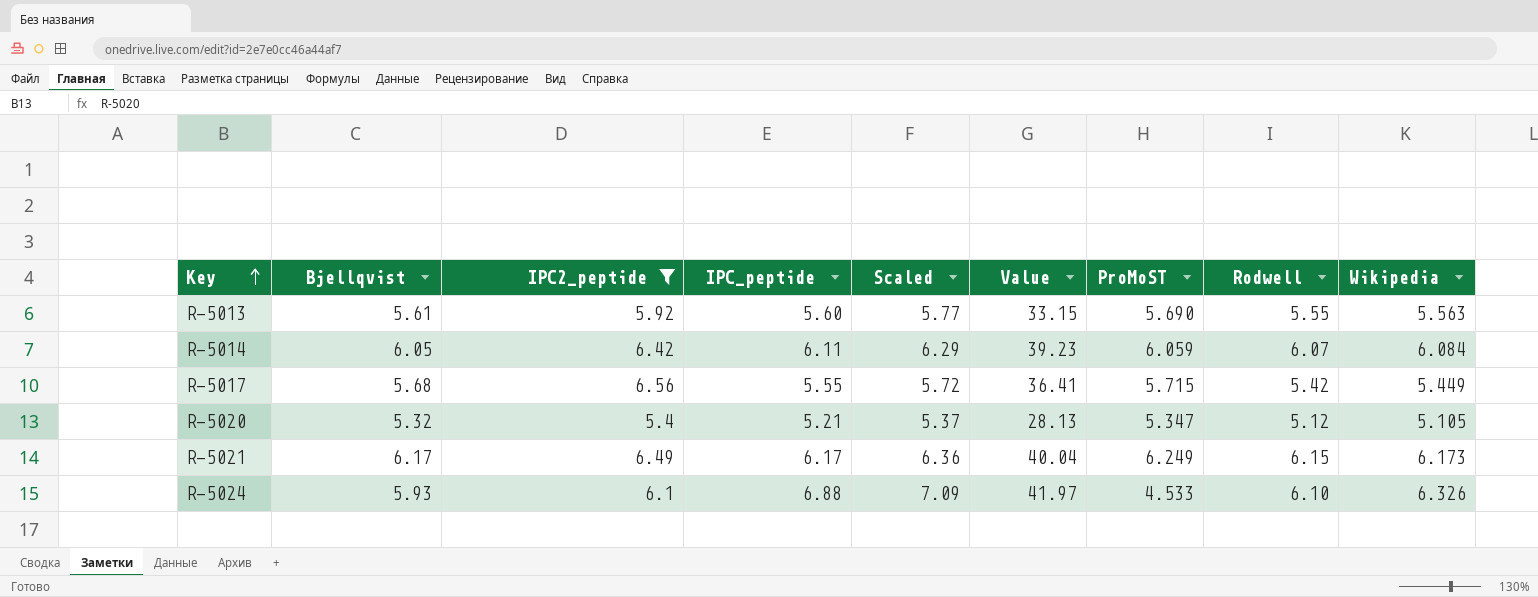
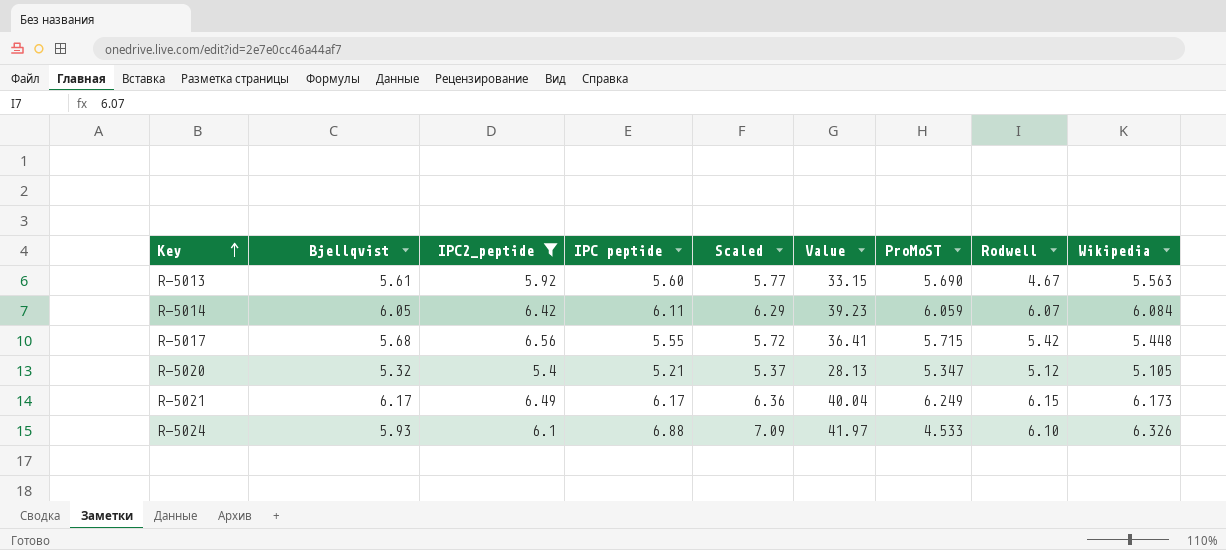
column name: IPC_peptide -> IPC peptide
R-5013 | Rodwell: 5.55 -> 4.67
R-5017 | Wikipedia: 5.449 -> 5.448

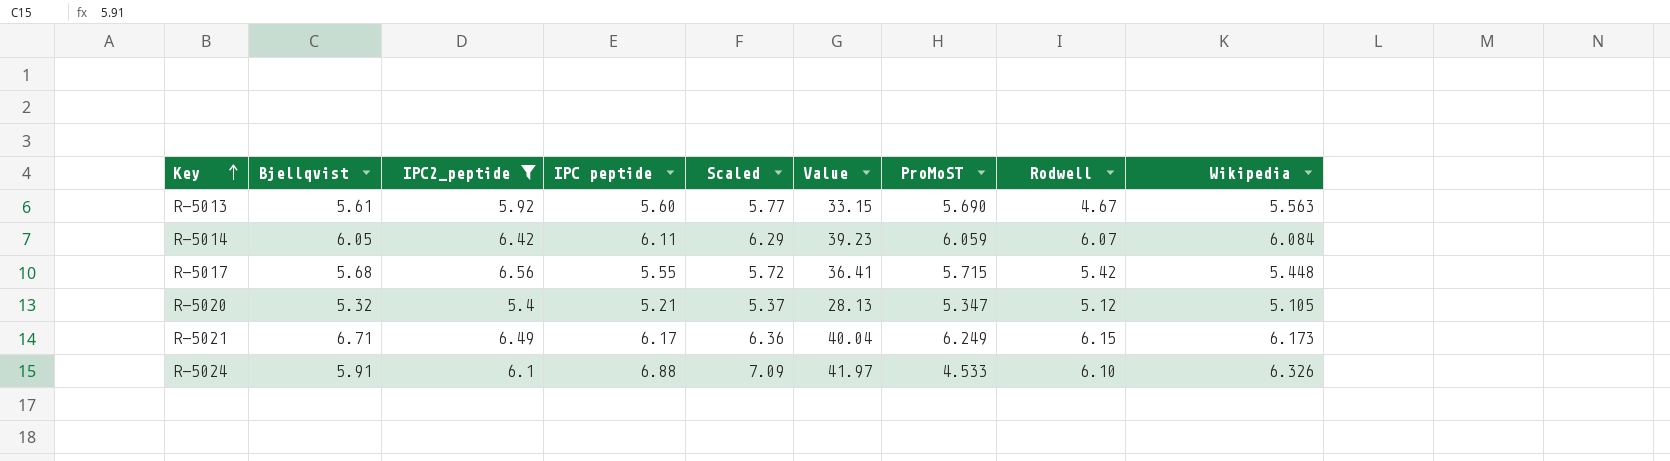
R-5021 | Bjellqvist: 6.17 -> 6.71
R-5024 | Bjellqvist: 5.93 -> 5.91

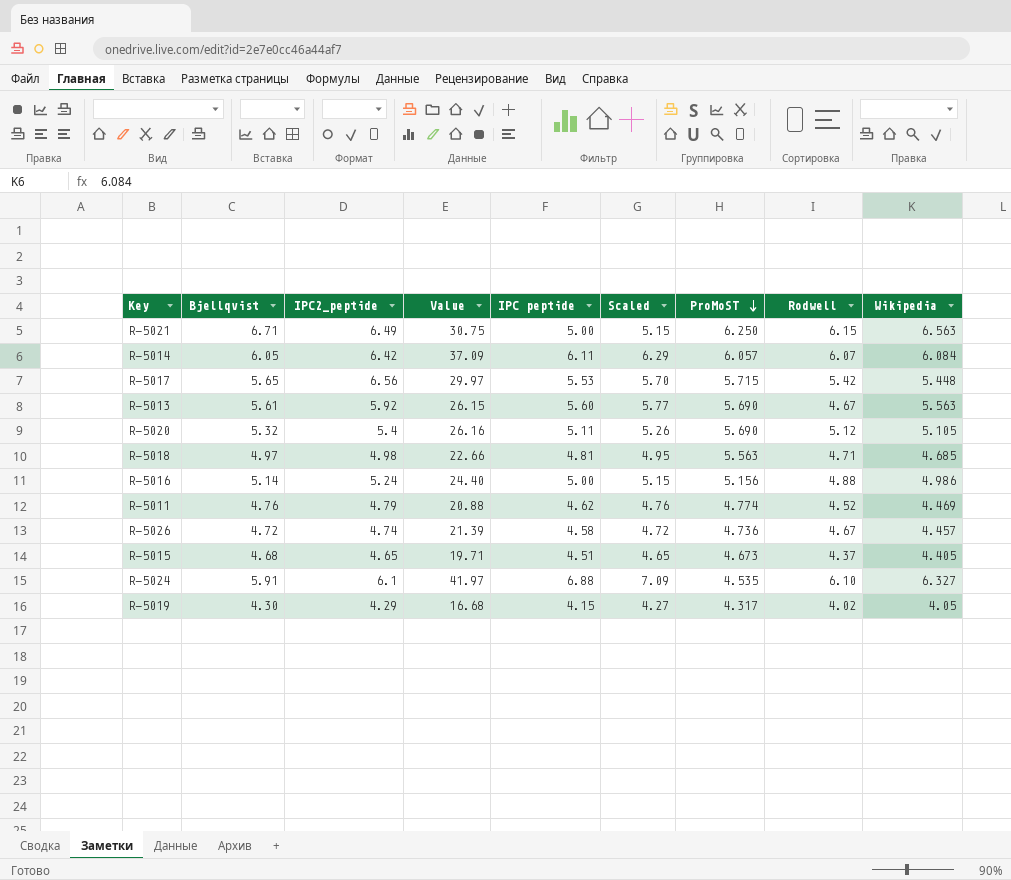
filter: IPC2_peptide >= 5.4 -> none
row order: Key ascending -> ProMoST descending
column Value | formula: [IPC2_peptide] * [IPC peptide] -> [IPC peptide] * [Rodwell]
column Value | position: 6 -> 4
R-5021 | IPC peptide: 6.17 -> 5.00
R-5021 | Scaled: 6.36 -> 5.15
R-5021 | ProMoST: 6.249 -> 6.250
R-5021 | Wikipedia: 6.173 -> 6.563
R-5014 | ProMoST: 6.059 -> 6.057
R-5017 | Bjellqvist: 5.68 -> 5.65
R-5017 | IPC peptide: 5.55 -> 5.53
R-5017 | Scaled: 5.72 -> 5.70
R-5020 | IPC peptide: 5.21 -> 5.11
R-5020 | Scaled: 5.37 -> 5.26
R-5020 | ProMoST: 5.347 -> 5.690
R-5024 | ProMoST: 4.533 -> 4.535
R-5024 | Wikipedia: 6.326 -> 6.327

